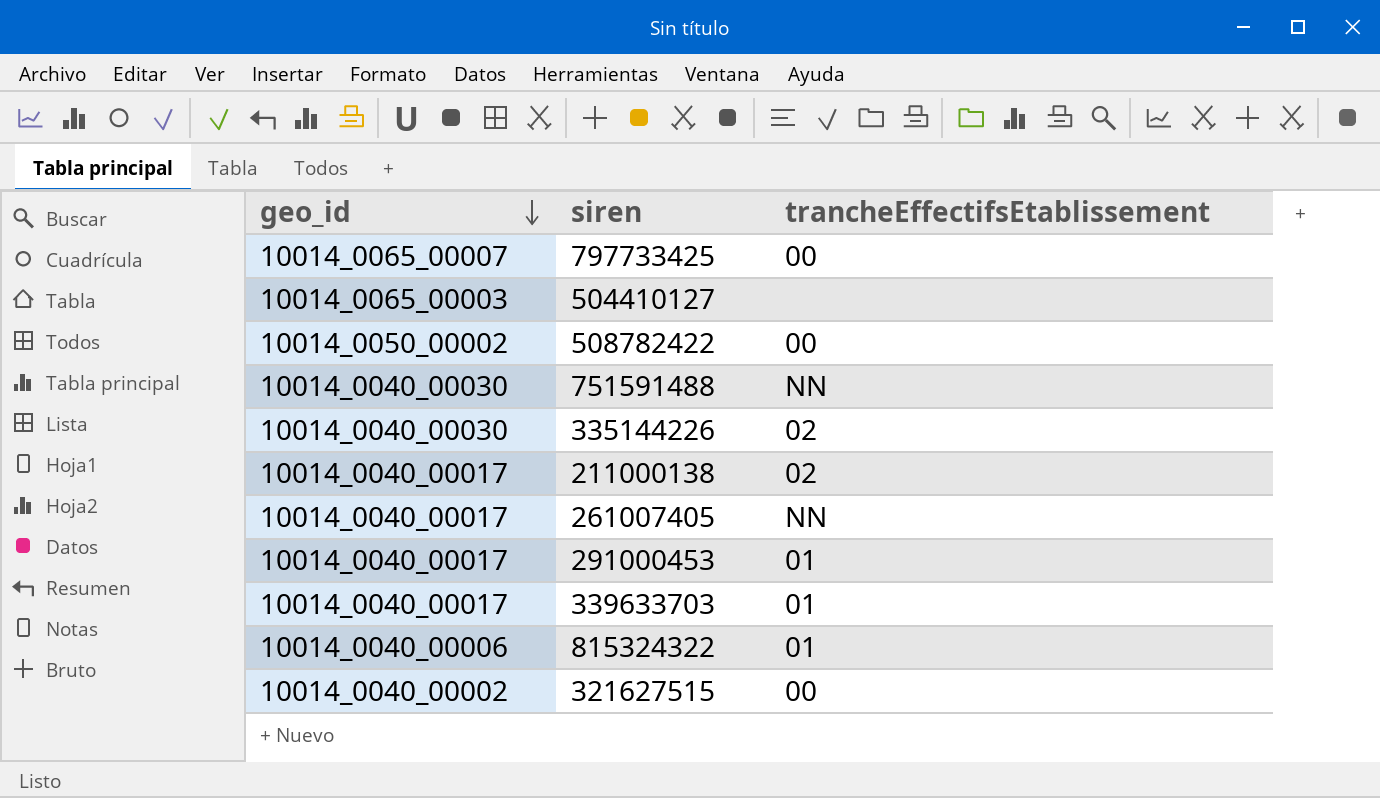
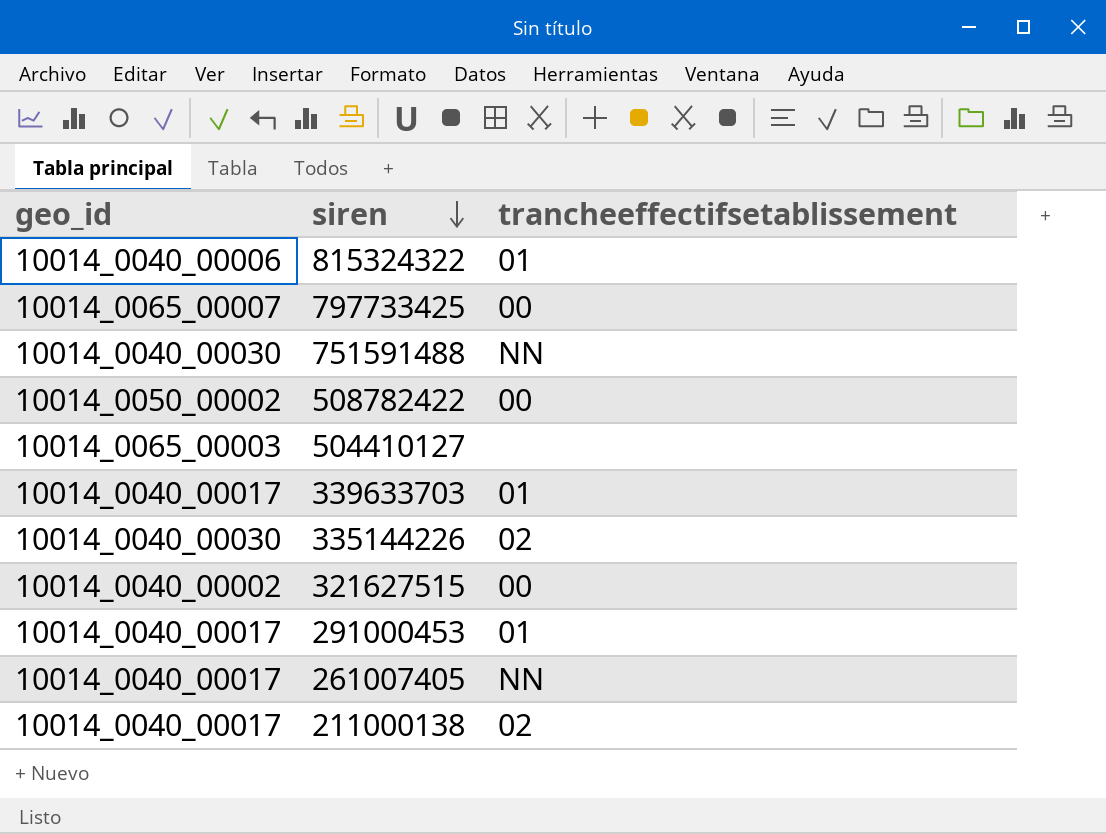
row order: geo_id descending -> siren descending
column name: trancheEffectifsEtablissement -> trancheeffectifsetablissement

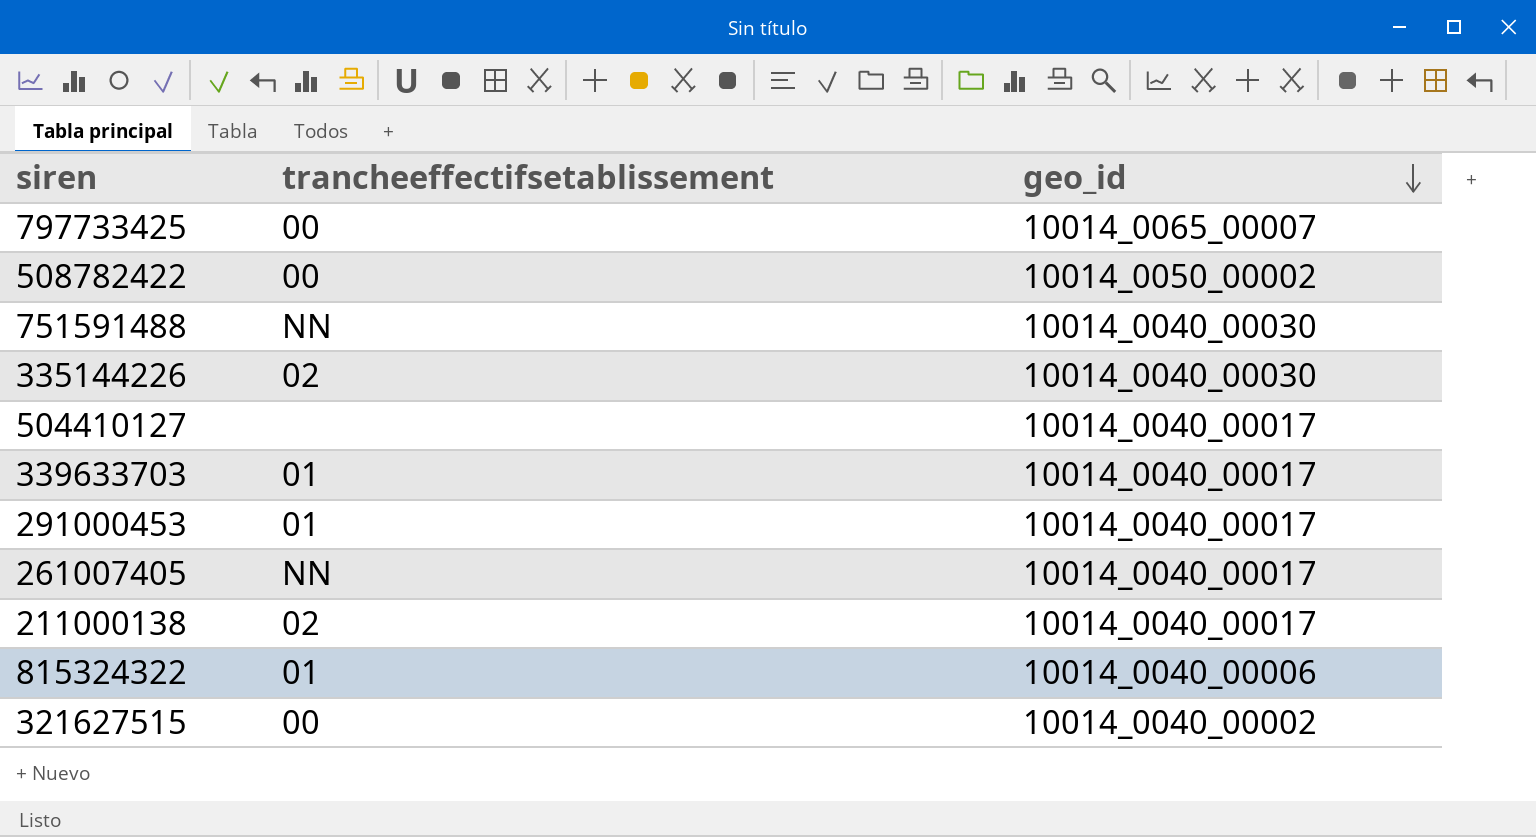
row order: siren descending -> geo_id descending
column geo_id | position: 1 -> 3
504410127 | geo_id: 10014_0065_00003 -> 10014_0040_00017

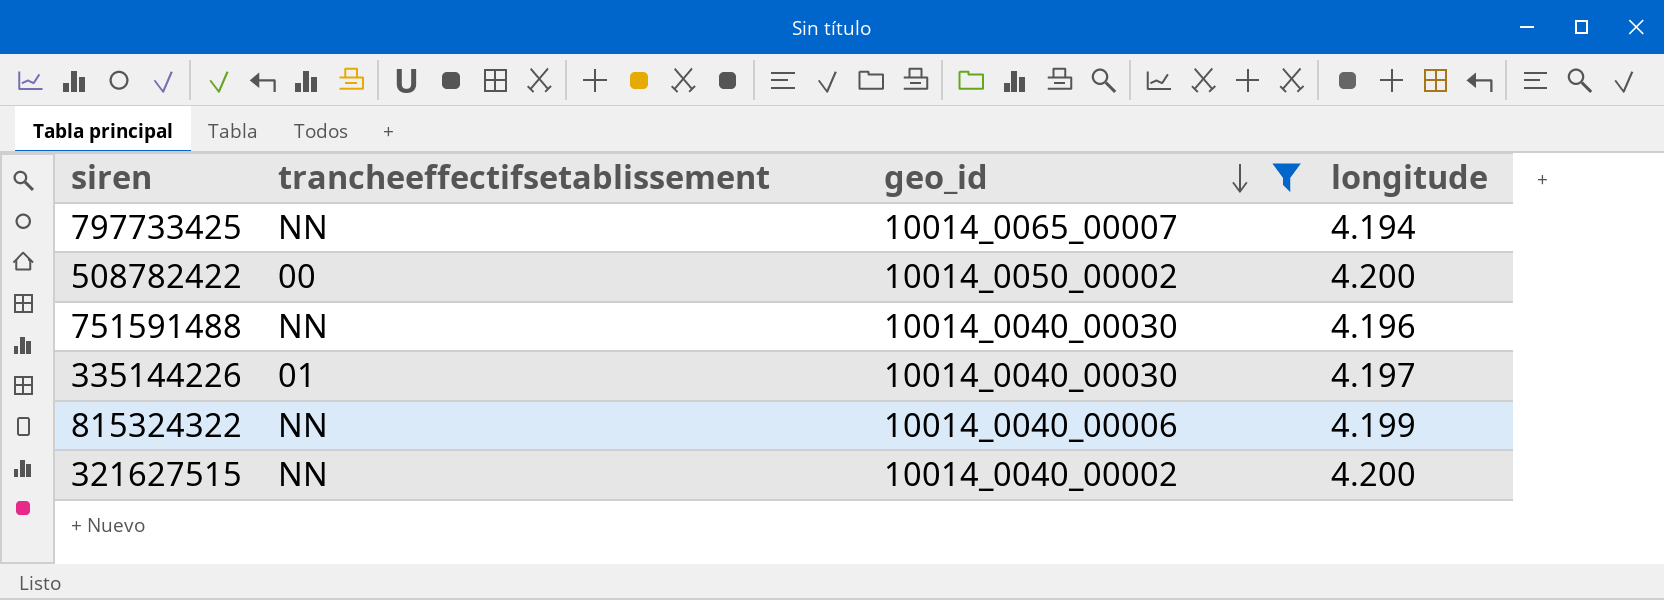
filter: none -> geo_id != 10014_0040_00017
column longitude | position: none -> 4
797733425 | trancheeffectifsetablissement: 00 -> NN
335144226 | trancheeffectifsetablissement: 02 -> 01
815324322 | trancheeffectifsetablissement: 01 -> NN
321627515 | trancheeffectifsetablissement: 00 -> NN

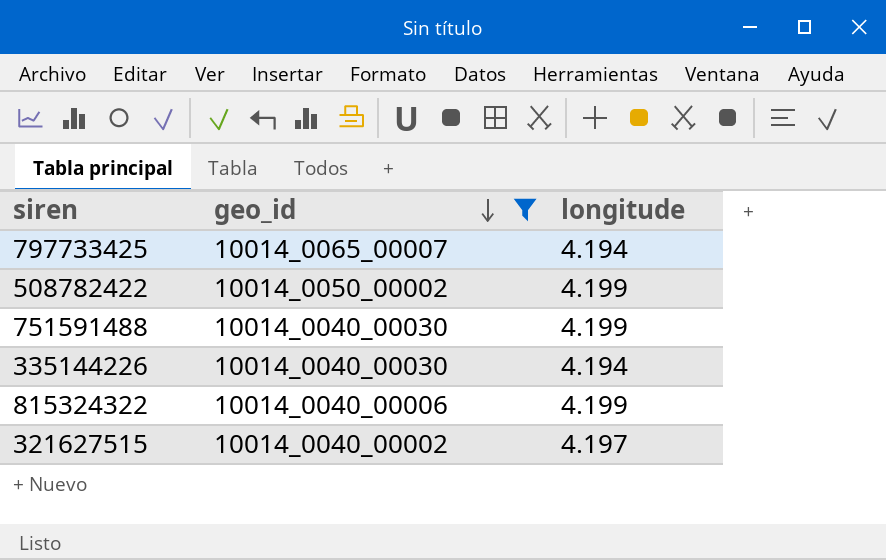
column trancheeffectifsetablissement | position: 2 -> none
508782422 | longitude: 4.200 -> 4.199
751591488 | longitude: 4.196 -> 4.199
335144226 | longitude: 4.197 -> 4.194
321627515 | longitude: 4.200 -> 4.197

